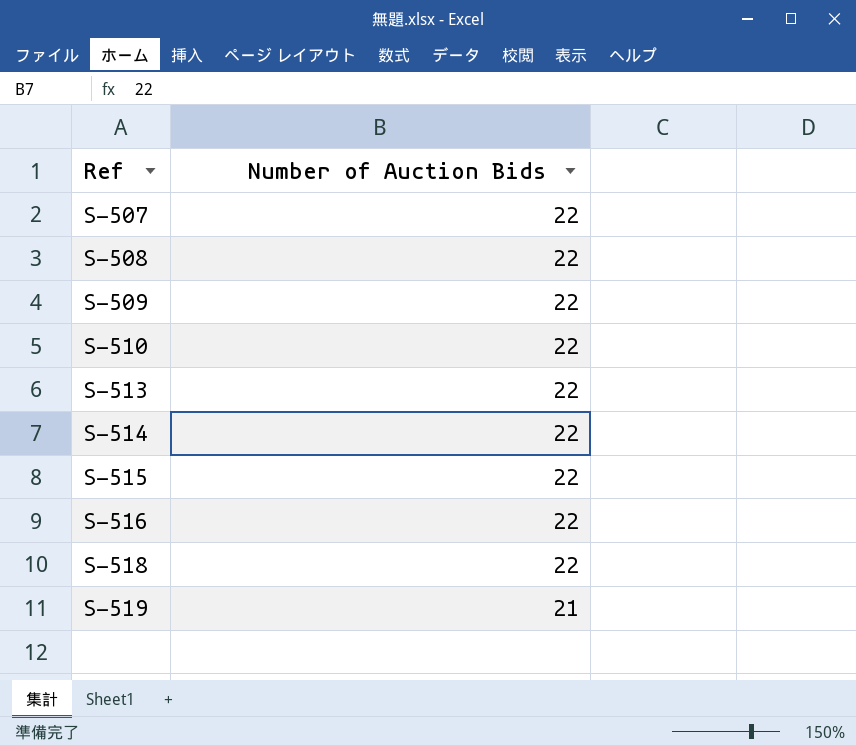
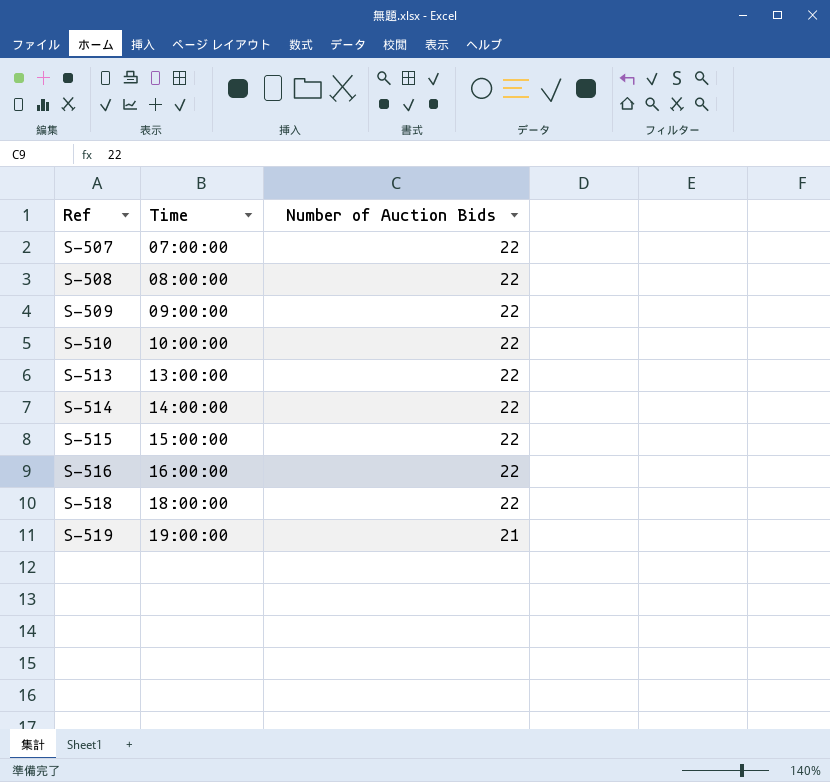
column Time | position: none -> 2

